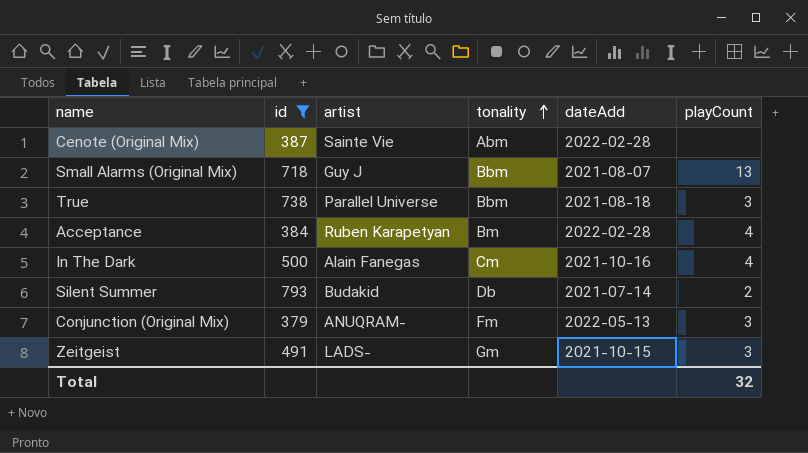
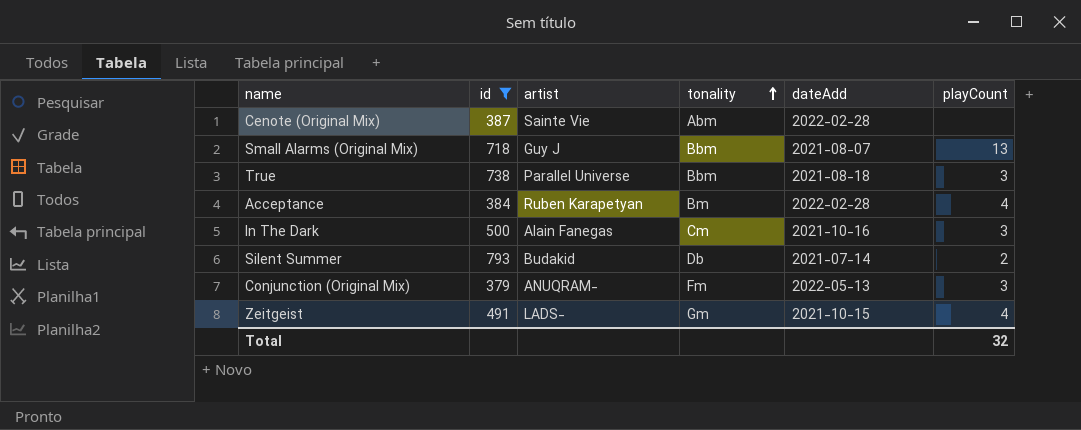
In The Dark | playCount: 4 -> 3
Zeitgeist | playCount: 3 -> 4

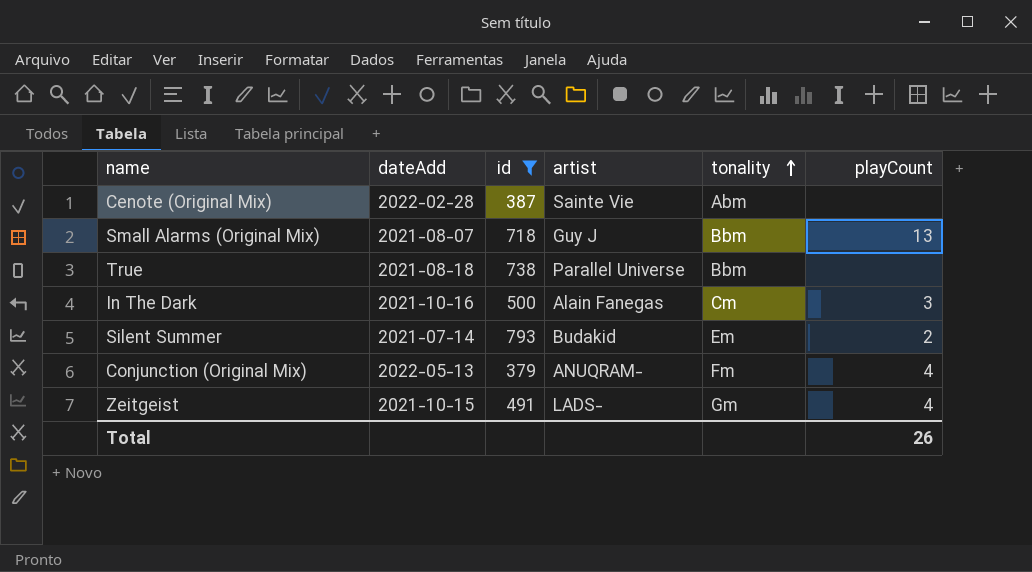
column dateAdd | position: 5 -> 2
row Acceptance: 384 | Ruben Karapetyan | Bm | 2022-02-28 | 4 -> none
True | playCount: 3 -> none
Silent Summer | tonality: Db -> Em
Conjunction (Original Mix) | playCount: 3 -> 4
Total | playCount: 32 -> 26

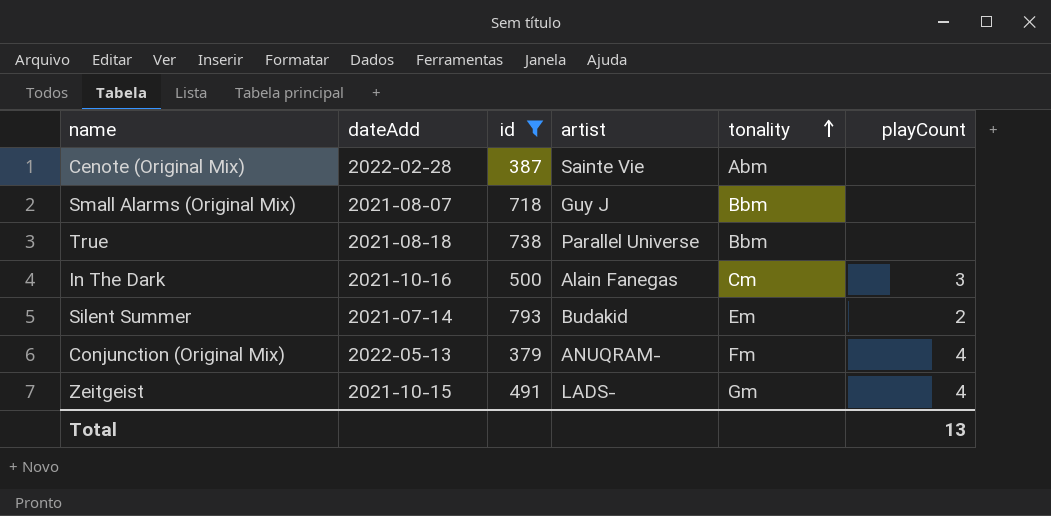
Small Alarms (Original Mix) | playCount: 13 -> none
Total | playCount: 26 -> 13

